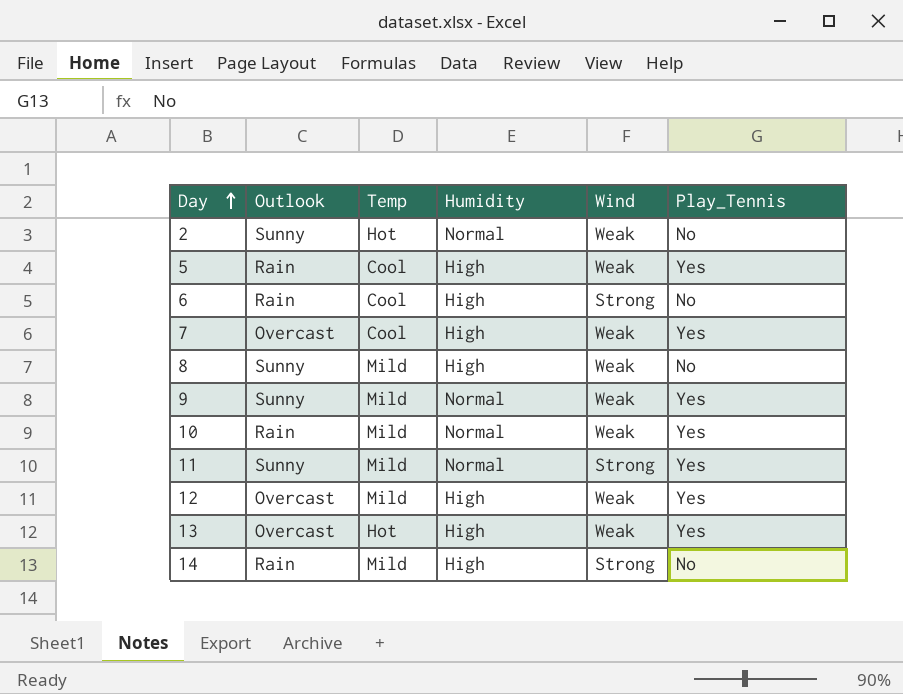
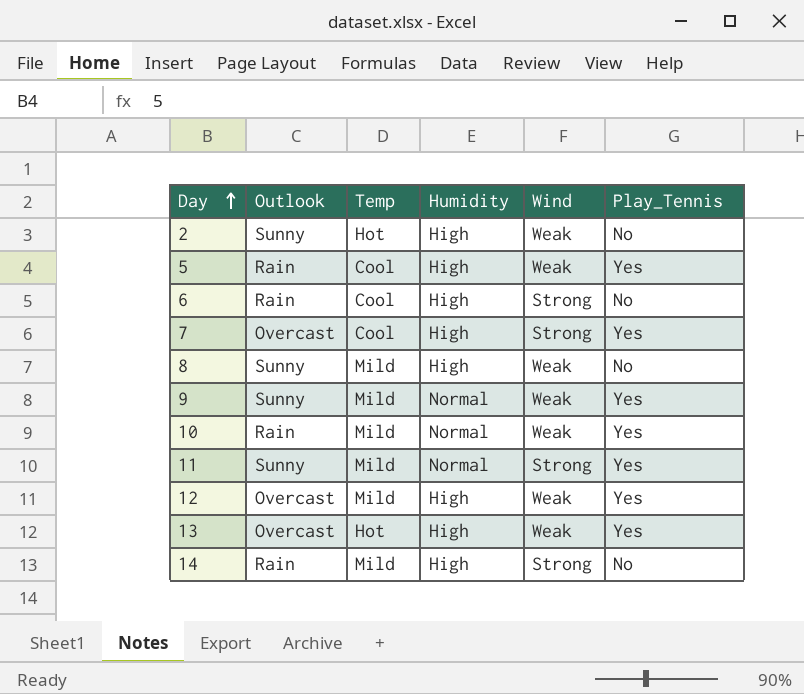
2 | Humidity: Normal -> High
7 | Wind: Weak -> Strong

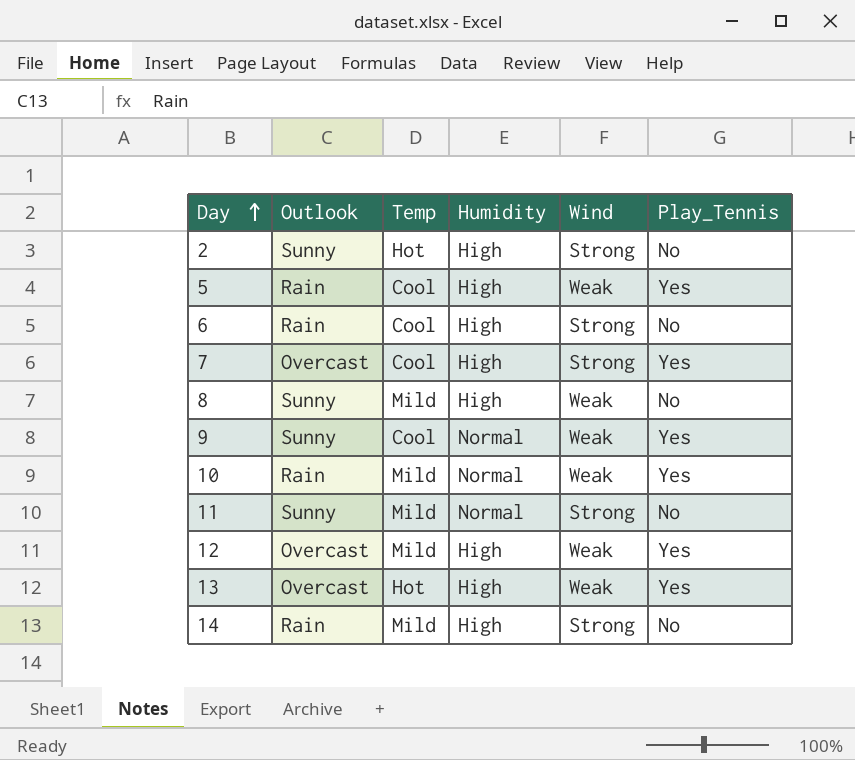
2 | Wind: Weak -> Strong
9 | Temp: Mild -> Cool
11 | Play_Tennis: Yes -> No

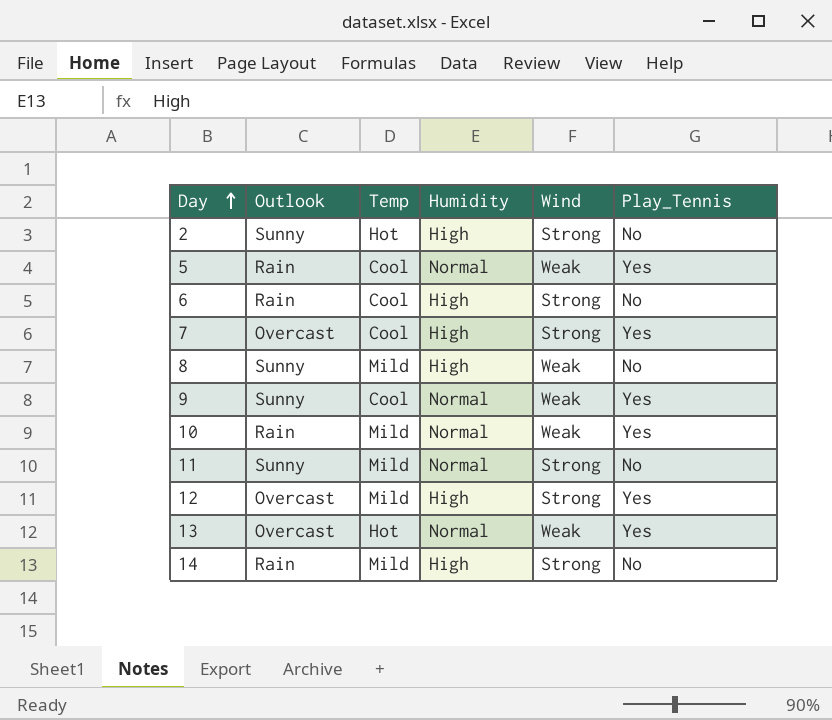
5 | Humidity: High -> Normal
12 | Wind: Weak -> Strong
13 | Humidity: High -> Normal

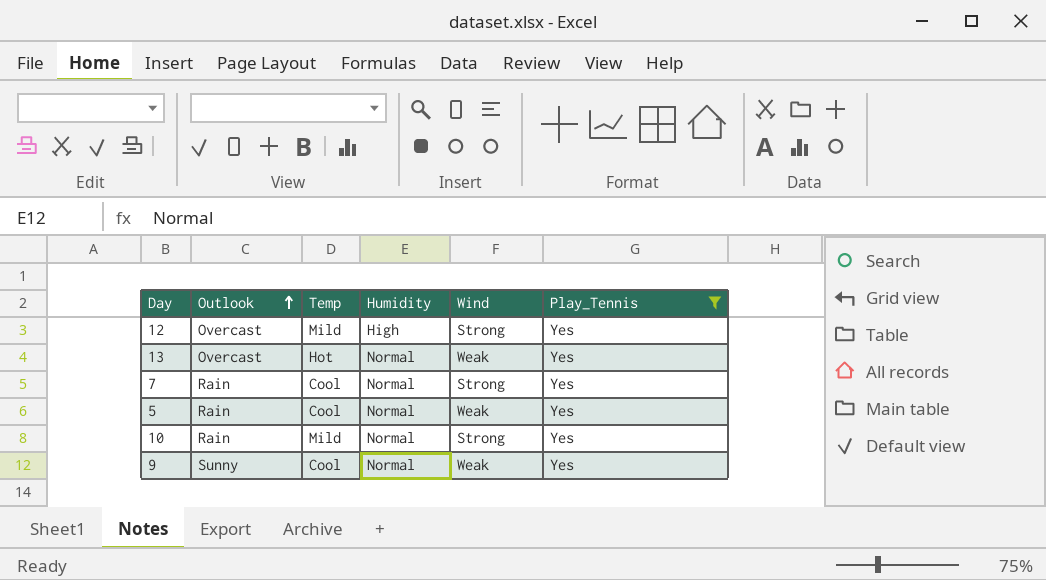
filter: none -> Play_Tennis = Yes
row order: Day ascending -> Outlook ascending
7 | Outlook: Overcast -> Rain
7 | Humidity: High -> Normal
10 | Wind: Weak -> Strong

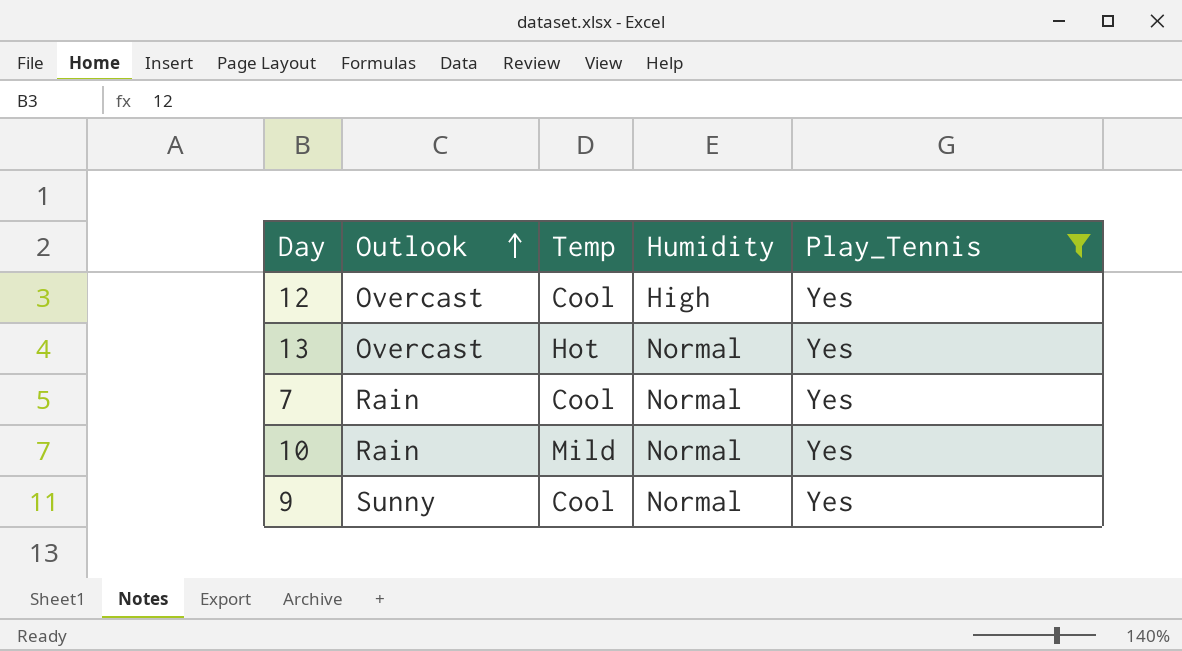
column Wind | position: 5 -> none
row 5: Rain | Cool | Normal | Weak | Yes -> none
12 | Temp: Mild -> Cool

